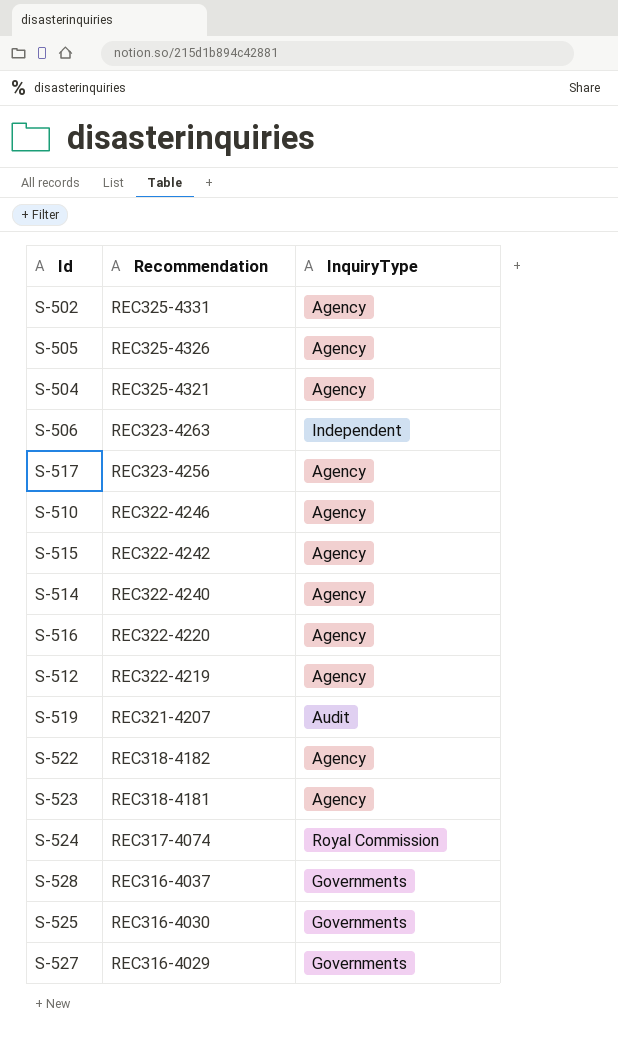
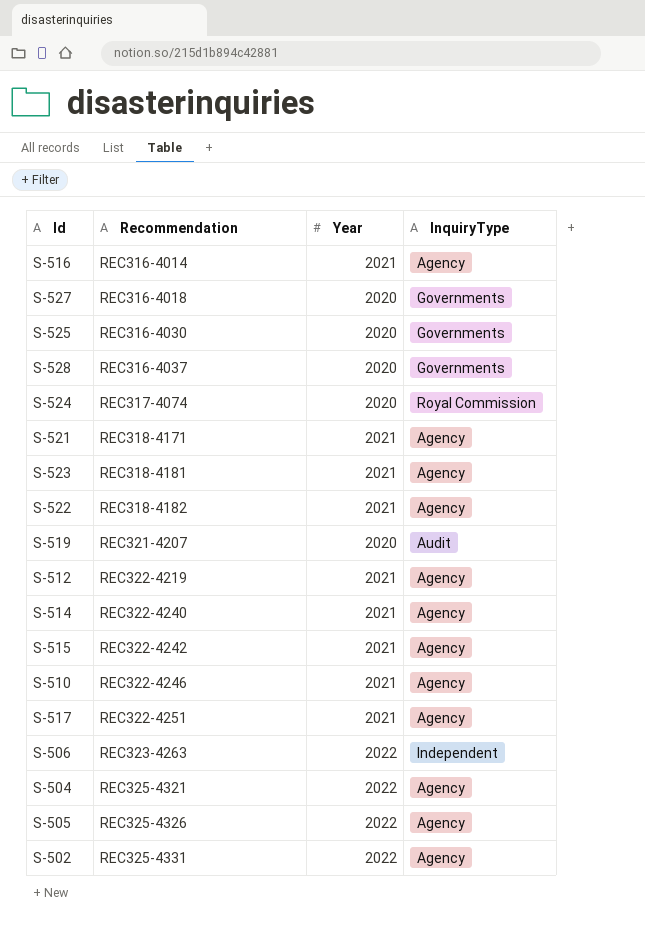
row order: Recommendation descending -> Recommendation ascending
column Year | position: none -> 3
S-516 | Recommendation: REC322-4220 -> REC316-4014
S-527 | Recommendation: REC316-4029 -> REC316-4018
row S-521: none -> REC318-4171 | 2021 | Agency
S-517 | Recommendation: REC323-4256 -> REC322-4251

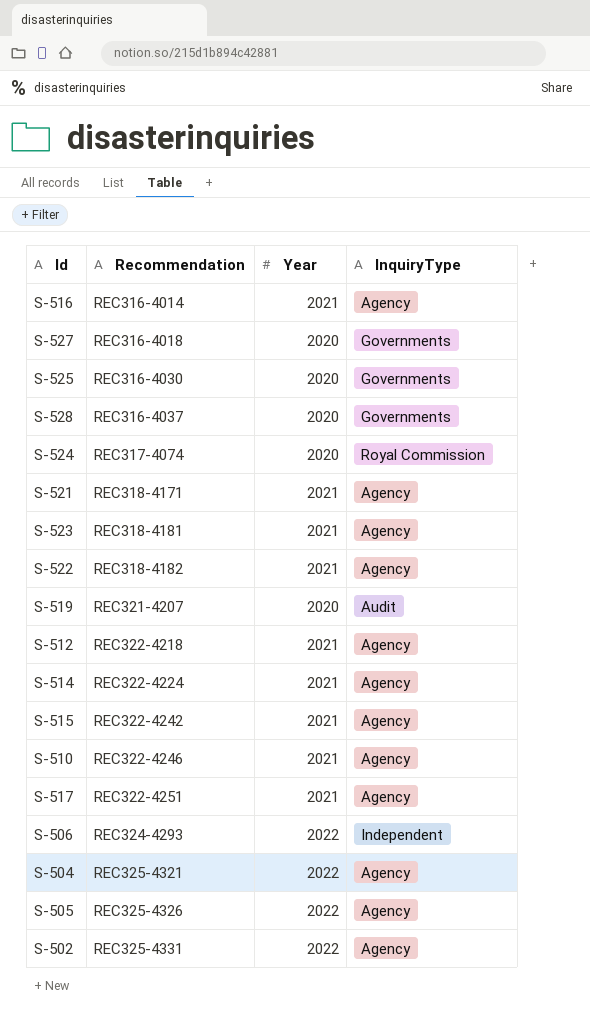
S-512 | Recommendation: REC322-4219 -> REC322-4218
S-514 | Recommendation: REC322-4240 -> REC322-4224
S-506 | Recommendation: REC323-4263 -> REC324-4293

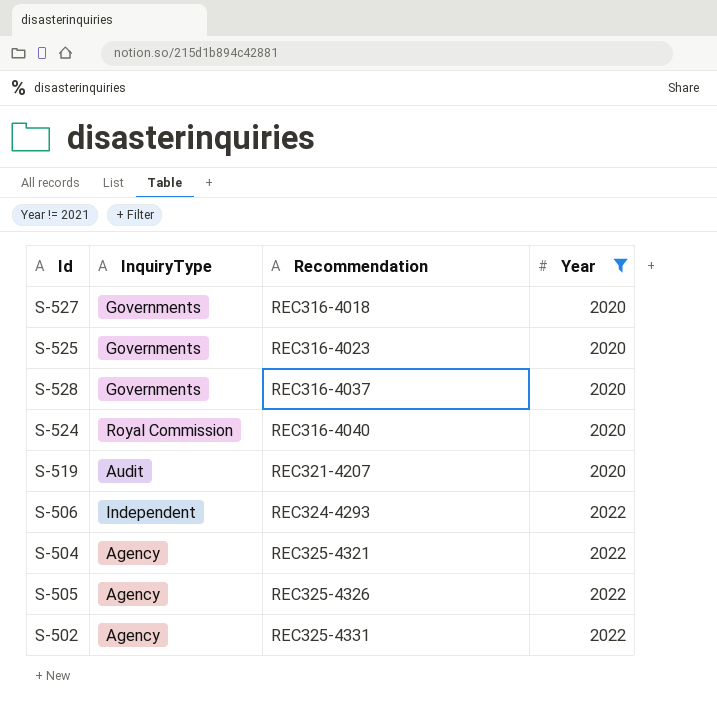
filter: none -> Year != 2021
column InquiryType | position: 4 -> 2
S-525 | Recommendation: REC316-4030 -> REC316-4023
S-524 | Recommendation: REC317-4074 -> REC316-4040

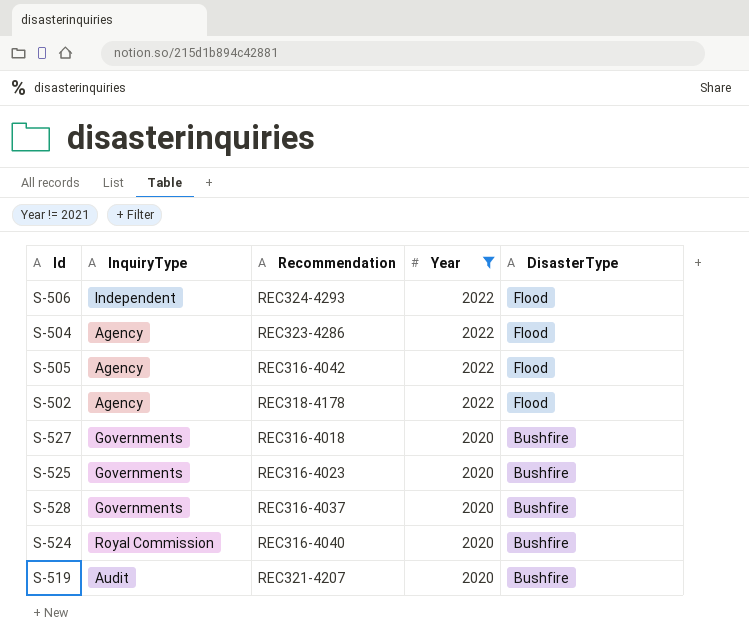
row order: Recommendation ascending -> Year descending
column DisasterType | position: none -> 5
S-504 | Recommendation: REC325-4321 -> REC323-4286
S-505 | Recommendation: REC325-4326 -> REC316-4042
S-502 | Recommendation: REC325-4331 -> REC318-4178

